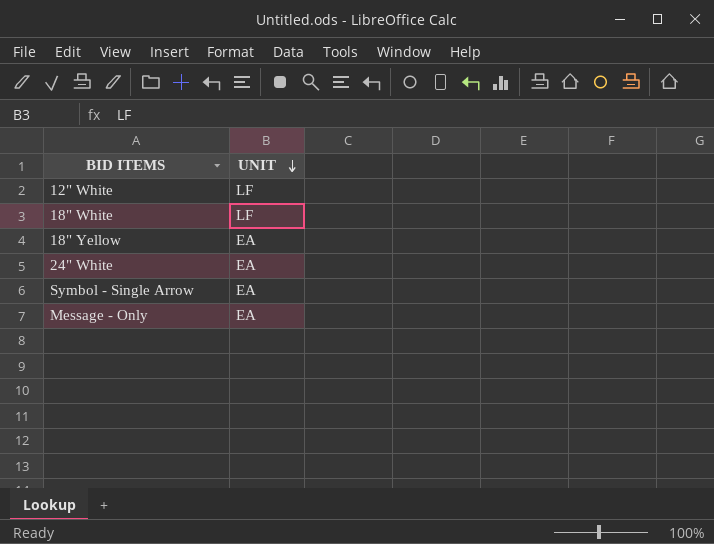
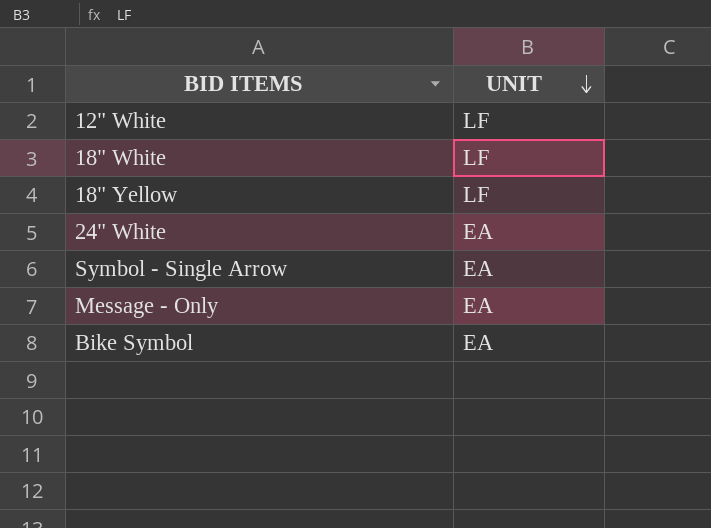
18" Yellow | UNIT: EA -> LF
row Bike Symbol: none -> EA

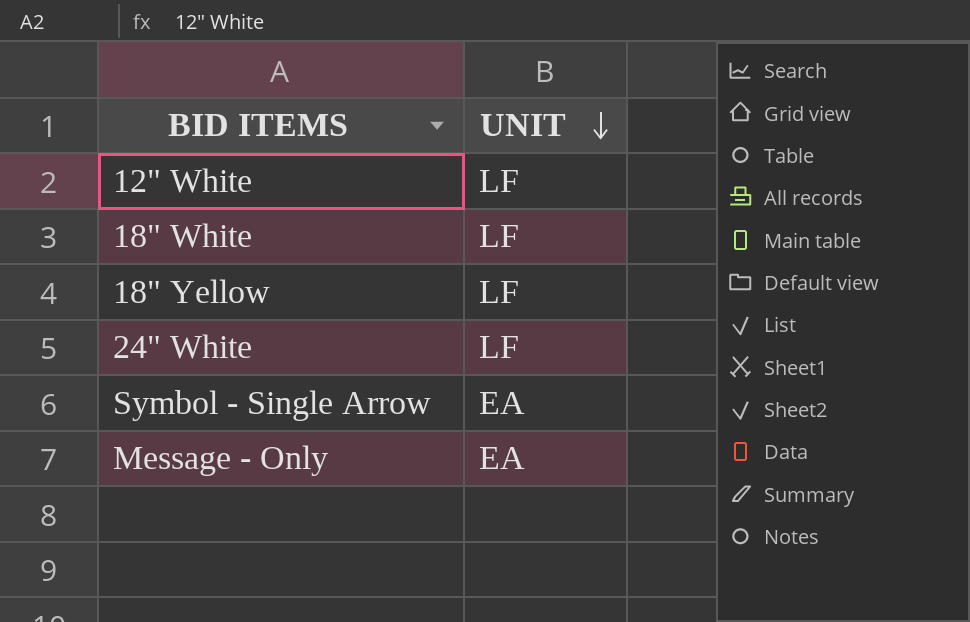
row Bike Symbol: EA -> none
24" White | UNIT: EA -> LF

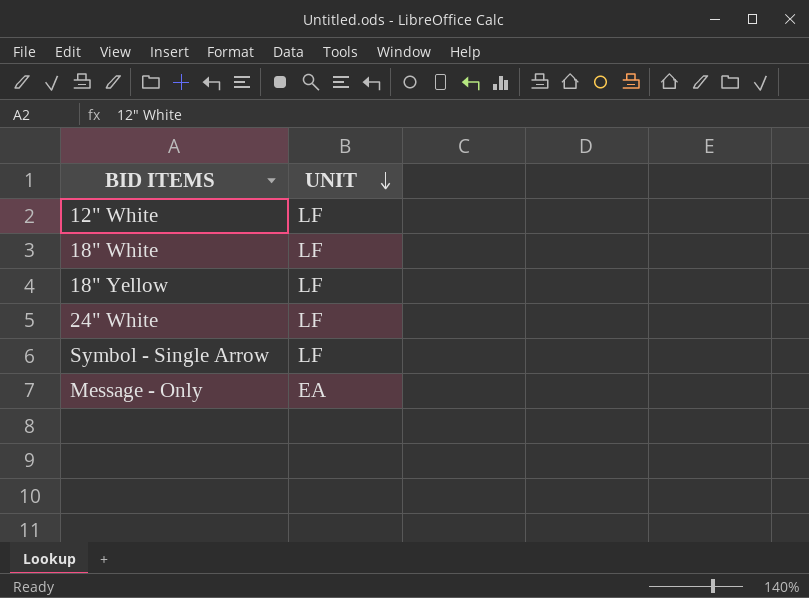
Symbol - Single Arrow | UNIT: EA -> LF

